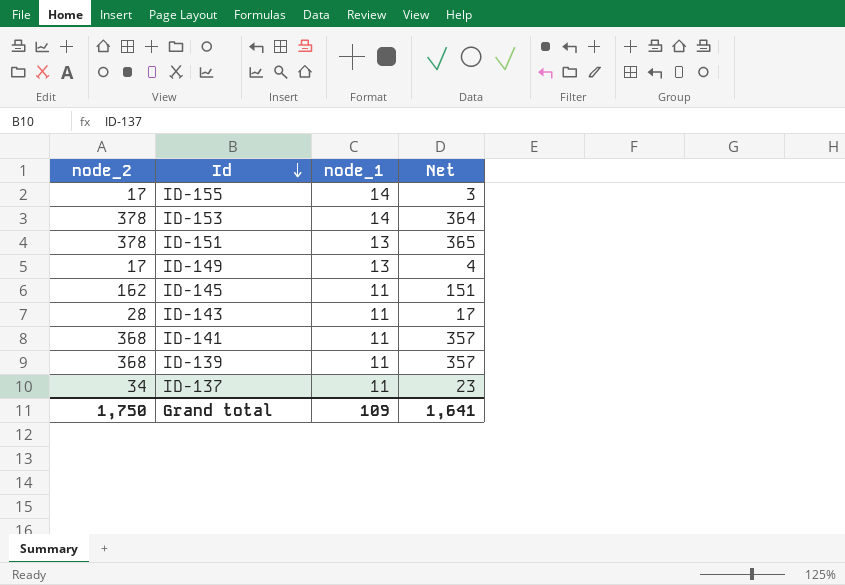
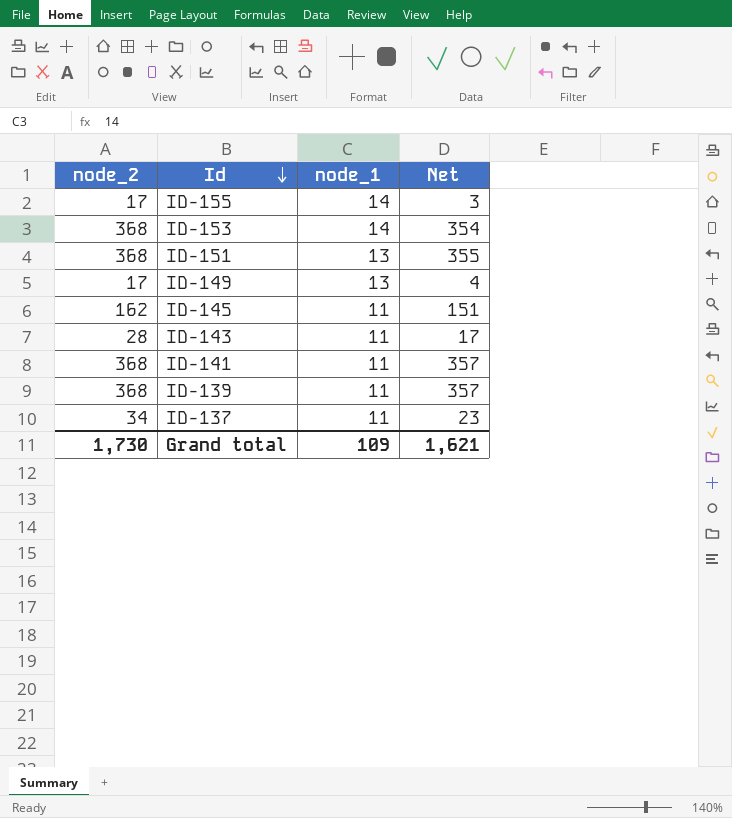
ID-153 | node_2: 378 -> 368
ID-153 | Net: 364 -> 354
ID-151 | node_2: 378 -> 368
ID-151 | Net: 365 -> 355
Grand total | node_2: 1,750 -> 1,730
Grand total | Net: 1,641 -> 1,621

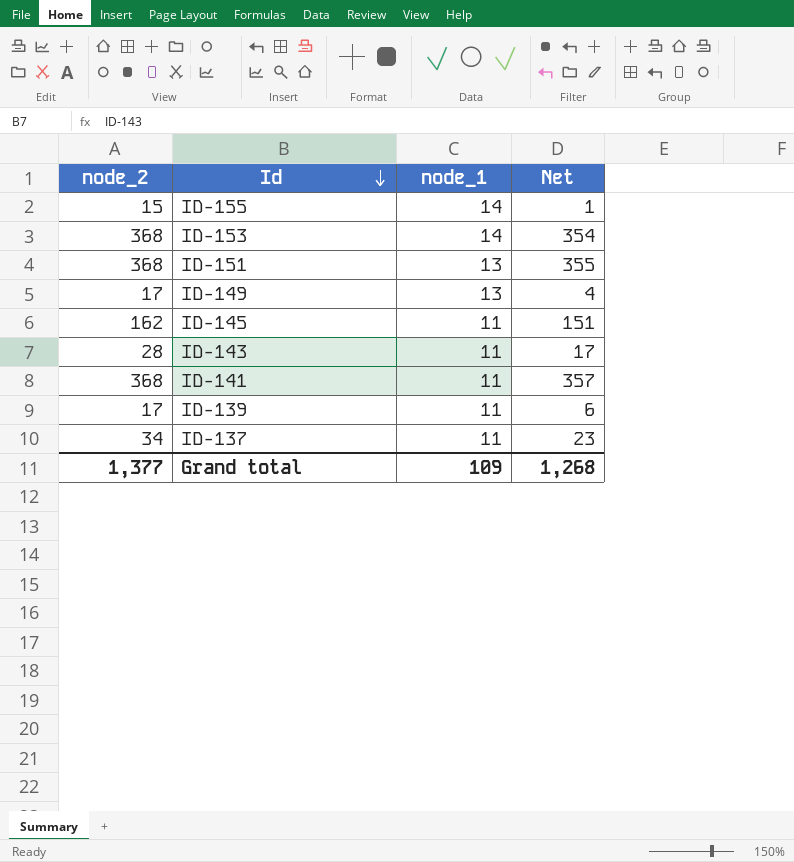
ID-155 | node_2: 17 -> 15
ID-155 | Net: 3 -> 1
ID-139 | node_2: 368 -> 17
ID-139 | Net: 357 -> 6
Grand total | node_2: 1,730 -> 1,377
Grand total | Net: 1,621 -> 1,268

